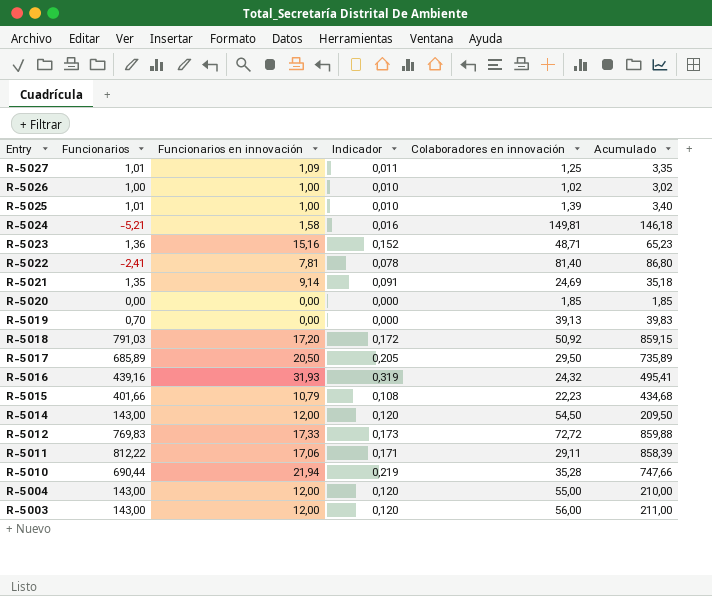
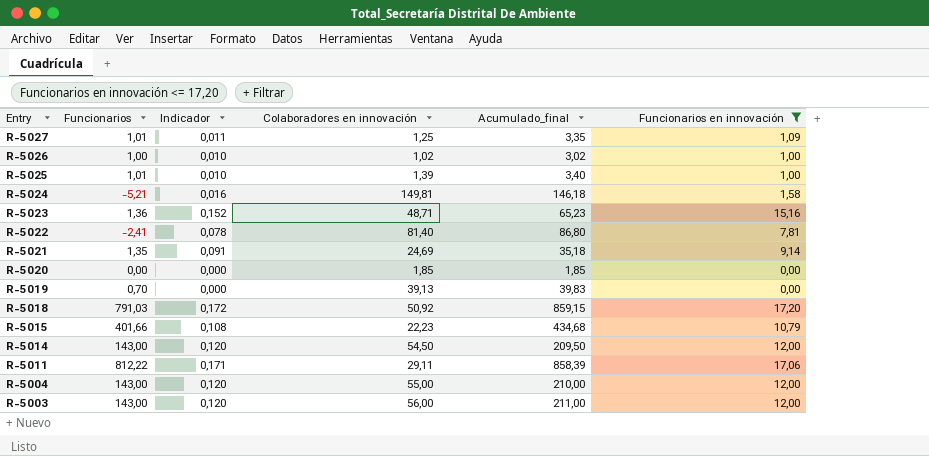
filter: none -> Funcionarios en innovación <= 17,20
column name: Acumulado -> Acumulado_final
column Funcionarios en innovación | position: 3 -> 6

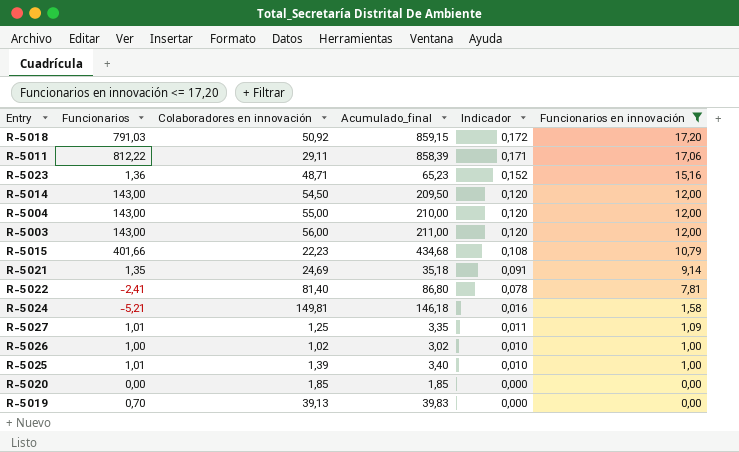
row order: Entry descending -> Indicador descending
column Indicador | position: 3 -> 5

